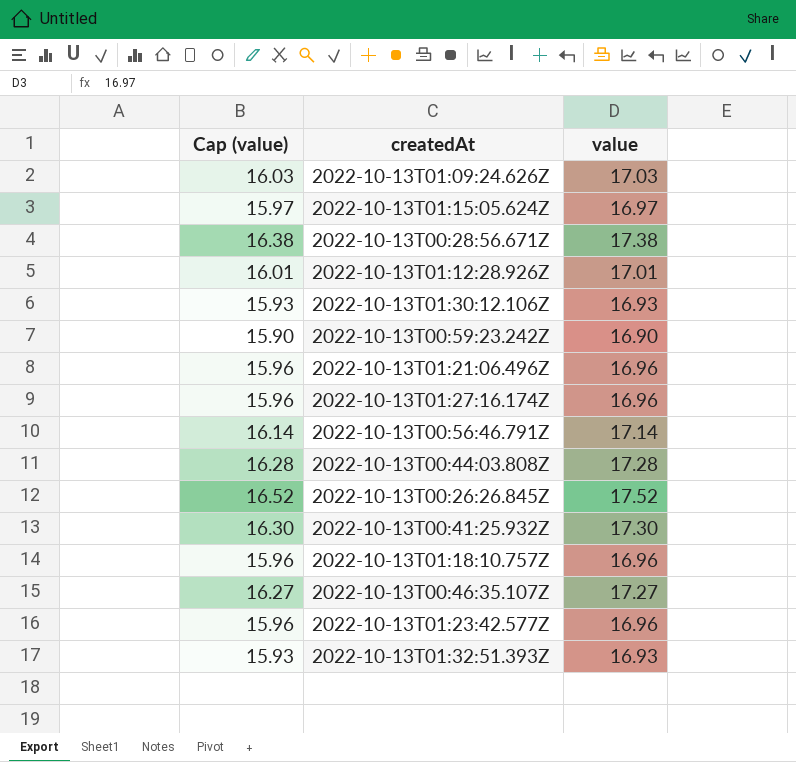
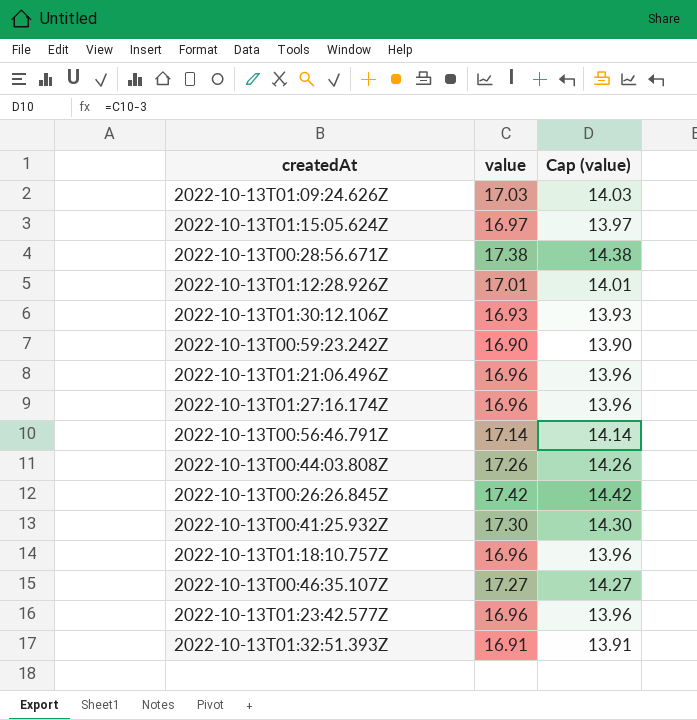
column Cap (value) | formula: [value] - 1 -> [value] - 3
column Cap (value) | position: 1 -> 3
2022-10-13T00:44:03.808Z | value: 17.28 -> 17.26
2022-10-13T00:26:26.845Z | value: 17.52 -> 17.42
2022-10-13T01:32:51.393Z | value: 16.93 -> 16.91

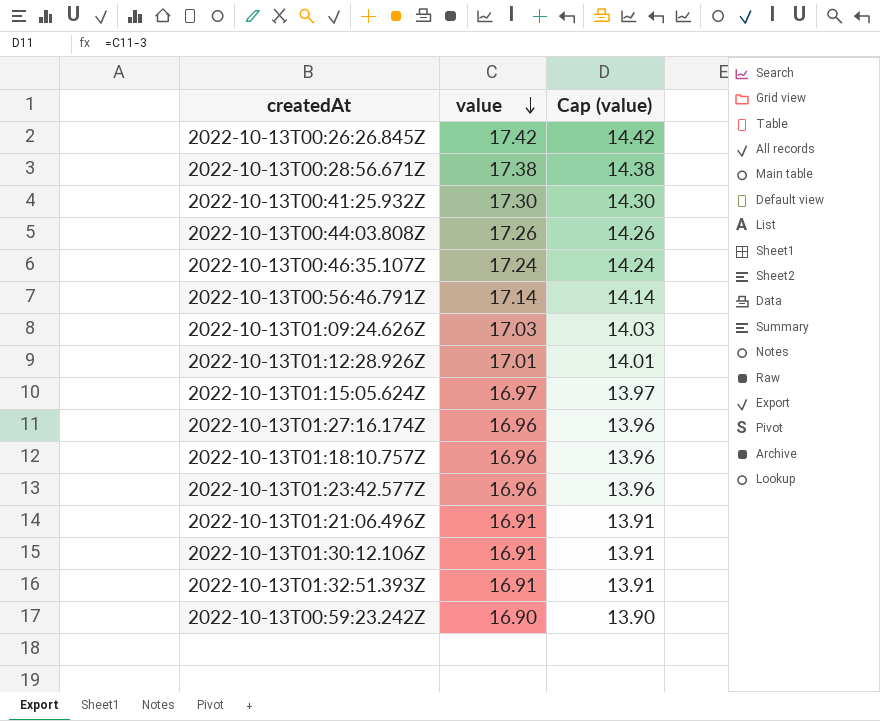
row order: none -> value descending
2022-10-13T00:46:35.107Z | value: 17.27 -> 17.24
2022-10-13T00:46:35.107Z | Cap (value): 14.27 -> 14.24
2022-10-13T01:21:06.496Z | value: 16.96 -> 16.91
2022-10-13T01:21:06.496Z | Cap (value): 13.96 -> 13.91
2022-10-13T01:30:12.106Z | value: 16.93 -> 16.91
2022-10-13T01:30:12.106Z | Cap (value): 13.93 -> 13.91

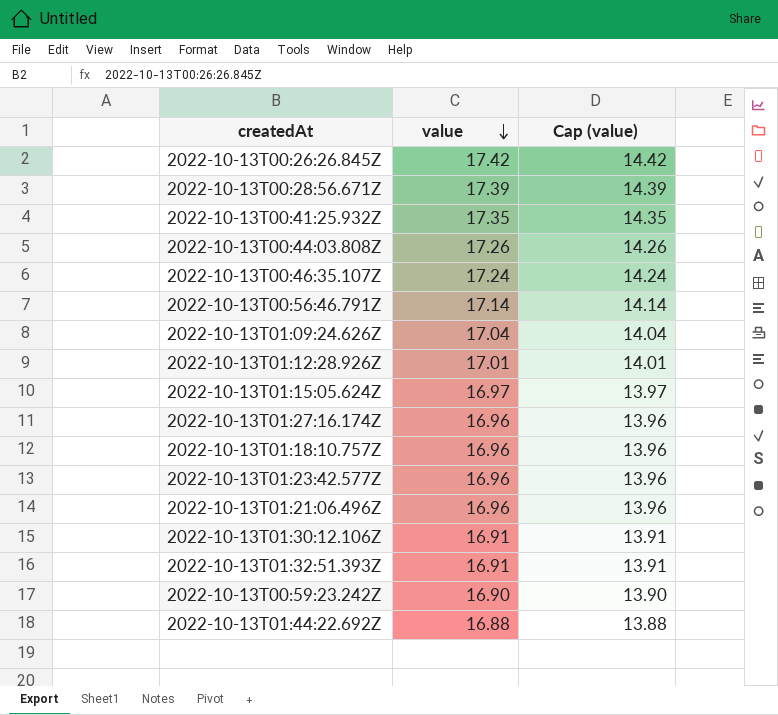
2022-10-13T00:28:56.671Z | value: 17.38 -> 17.39
2022-10-13T00:28:56.671Z | Cap (value): 14.38 -> 14.39
2022-10-13T00:41:25.932Z | value: 17.30 -> 17.35
2022-10-13T00:41:25.932Z | Cap (value): 14.30 -> 14.35
2022-10-13T01:09:24.626Z | value: 17.03 -> 17.04
2022-10-13T01:09:24.626Z | Cap (value): 14.03 -> 14.04
2022-10-13T01:21:06.496Z | value: 16.91 -> 16.96
2022-10-13T01:21:06.496Z | Cap (value): 13.91 -> 13.96
row 2022-10-13T01:44:22.692Z: none -> 16.88 | 13.88

